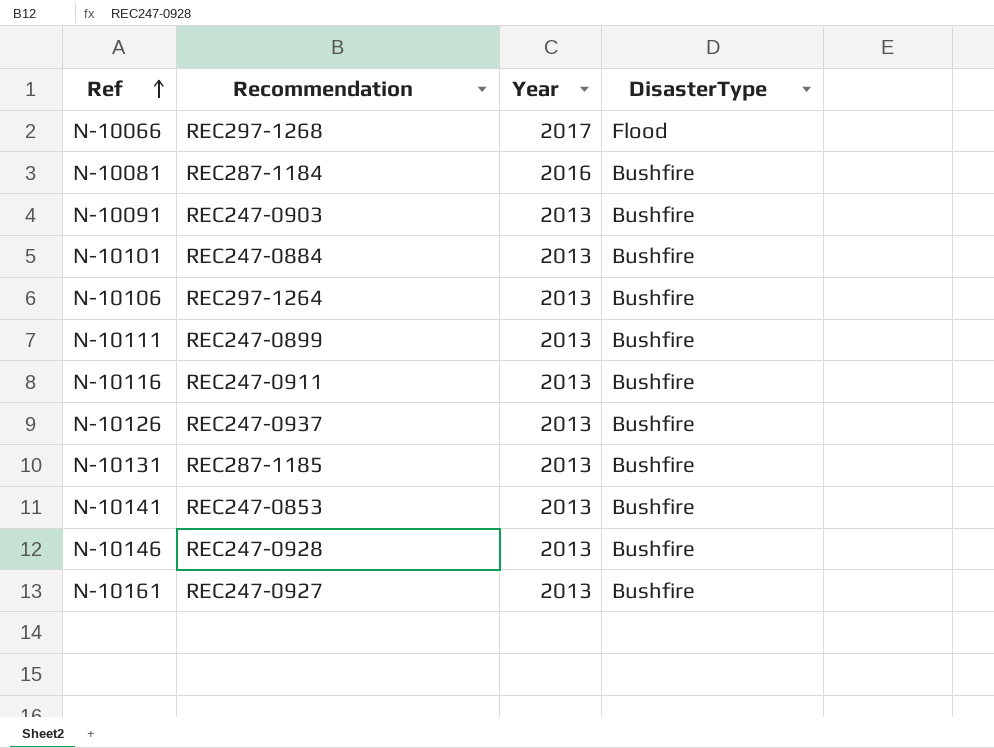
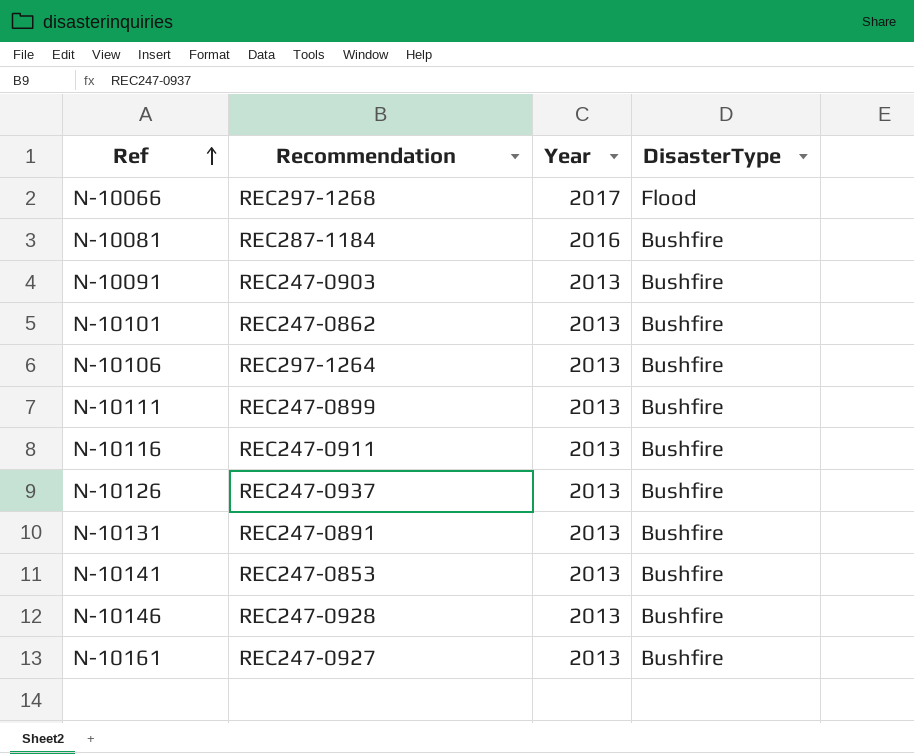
N-10101 | Recommendation: REC247-0884 -> REC247-0862
N-10131 | Recommendation: REC287-1185 -> REC247-0891

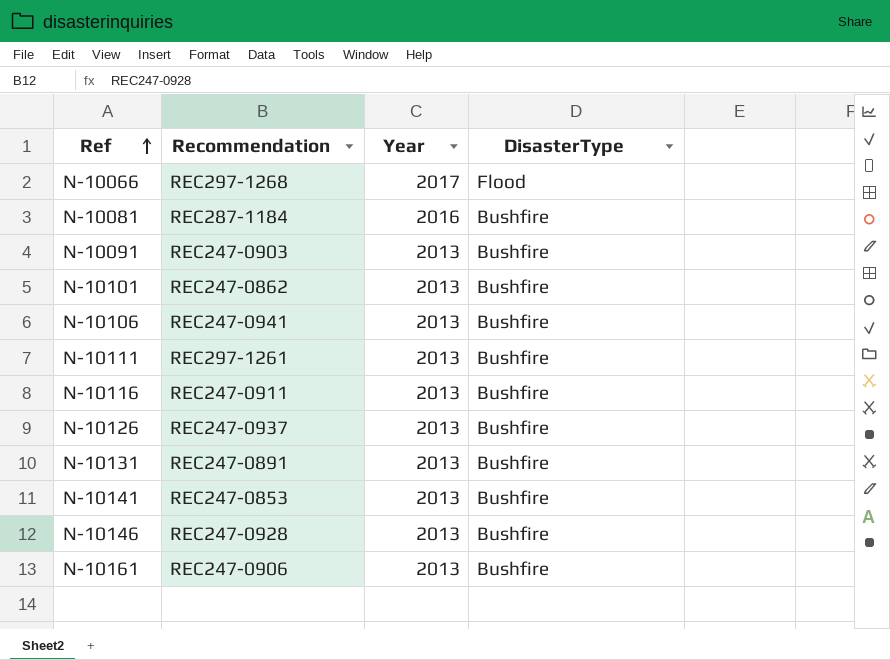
N-10106 | Recommendation: REC297-1264 -> REC247-0941
N-10111 | Recommendation: REC247-0899 -> REC297-1261
N-10161 | Recommendation: REC247-0927 -> REC247-0906

